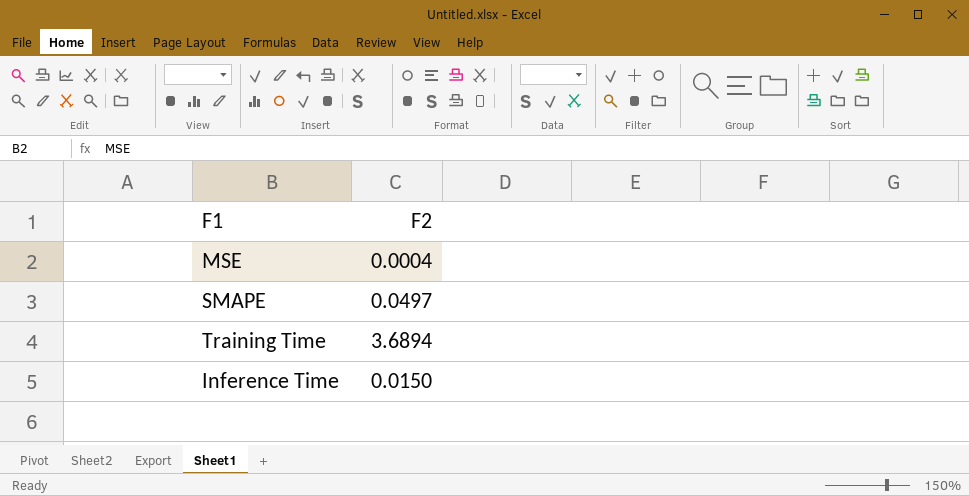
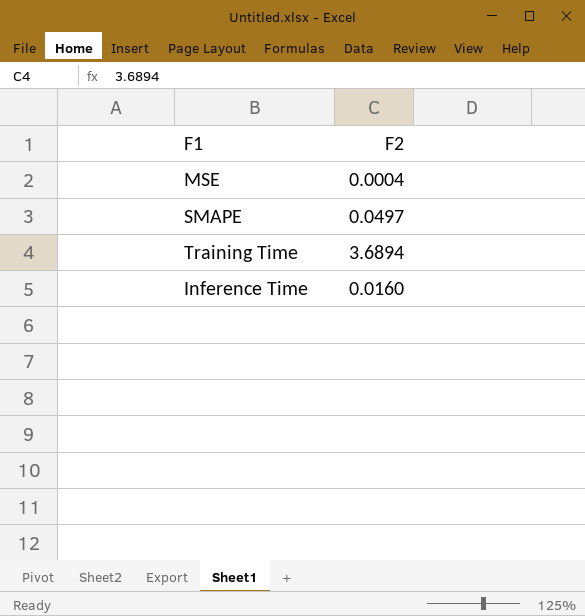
Inference Time | F2: 0.0150 -> 0.0160

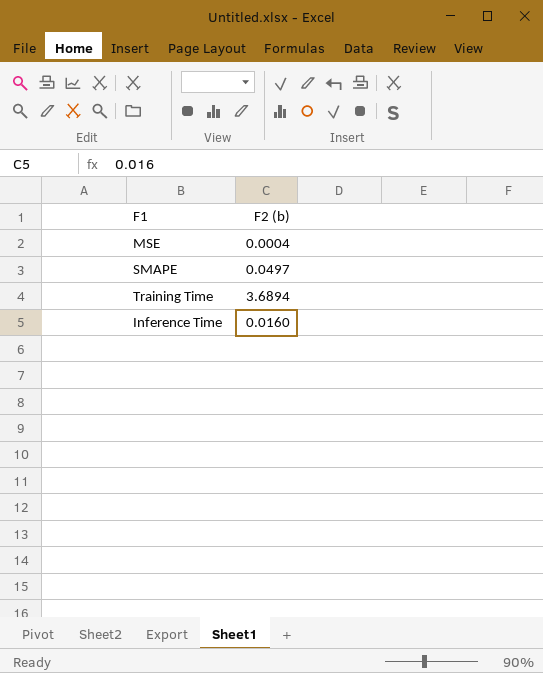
column name: F2 -> F2 (b)

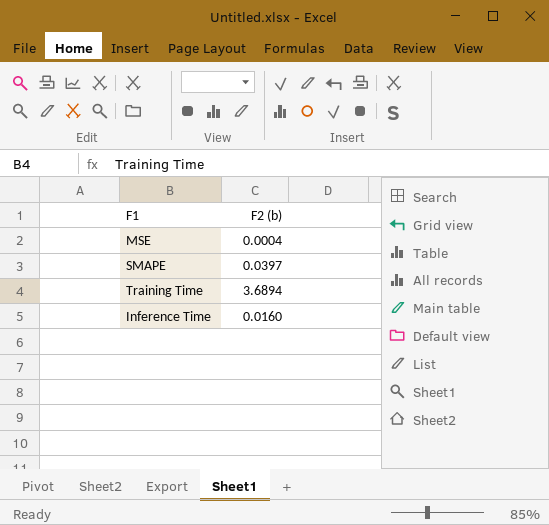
SMAPE | F2 (b): 0.0497 -> 0.0397

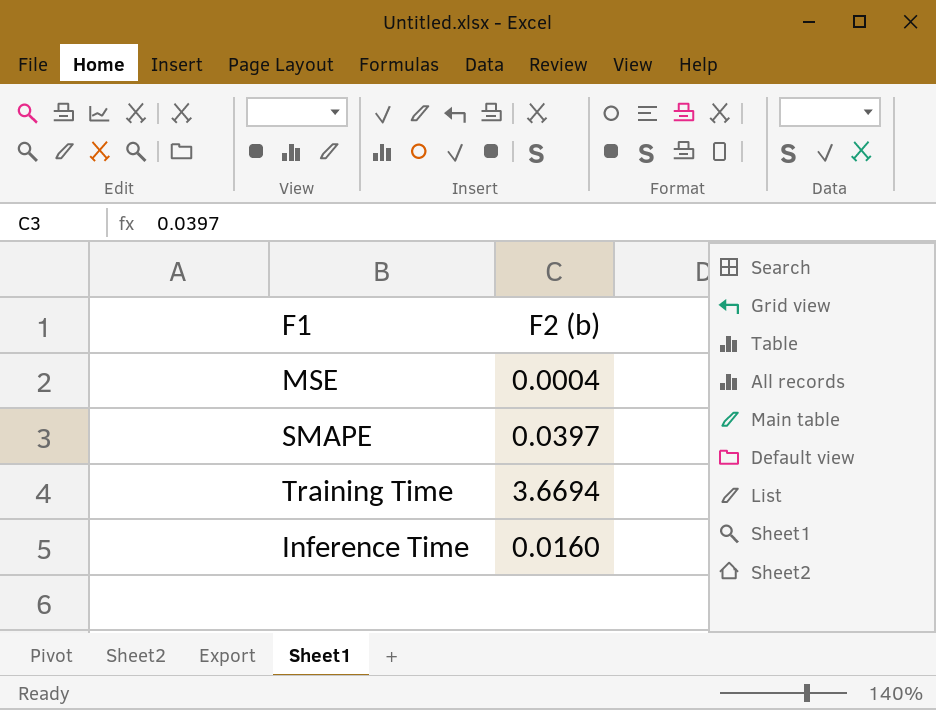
Training Time | F2 (b): 3.6894 -> 3.6694

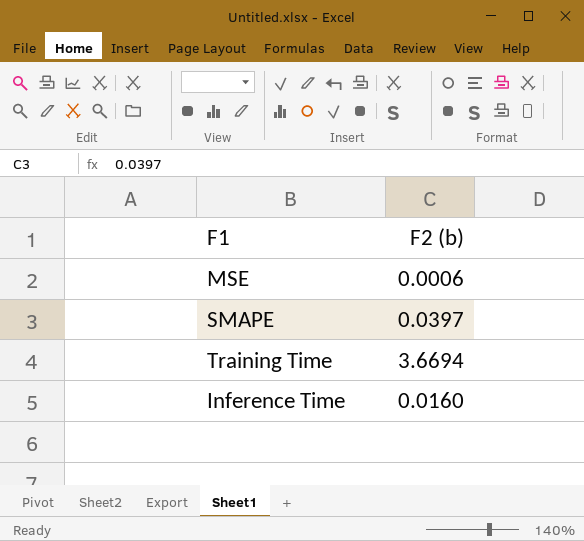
MSE | F2 (b): 0.0004 -> 0.0006

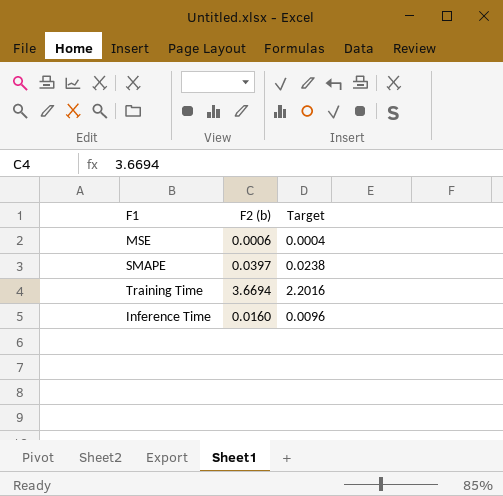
column Target | formula: none -> [F2 (b)] * 0.6

